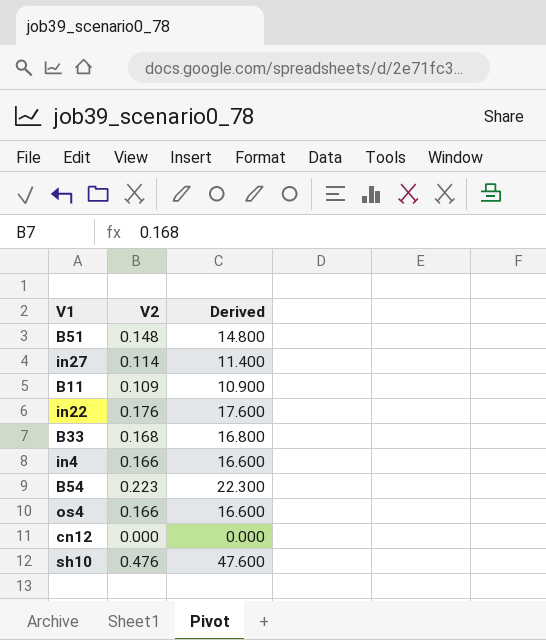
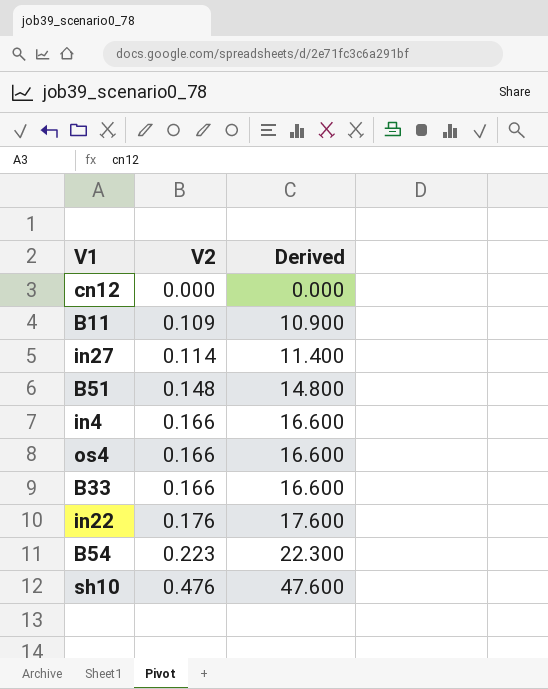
row order: none -> V2 ascending
B33 | V2: 0.168 -> 0.166
B33 | Derived: 16.800 -> 16.600

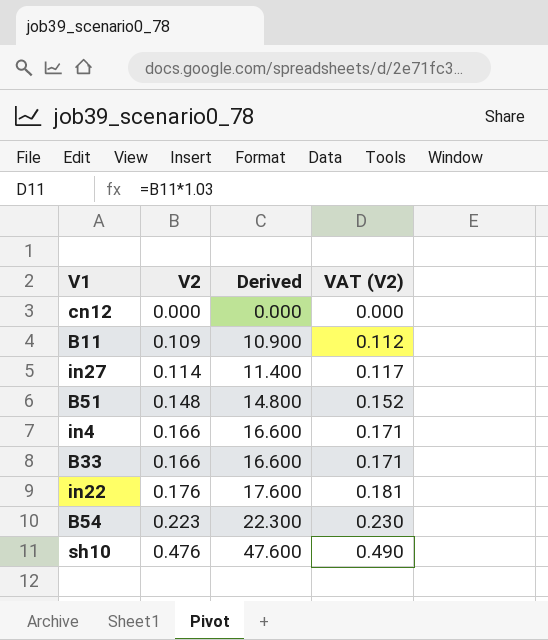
column VAT (V2) | formula: none -> [V2] * 1.03
row os4: 0.166 | 16.600 -> none

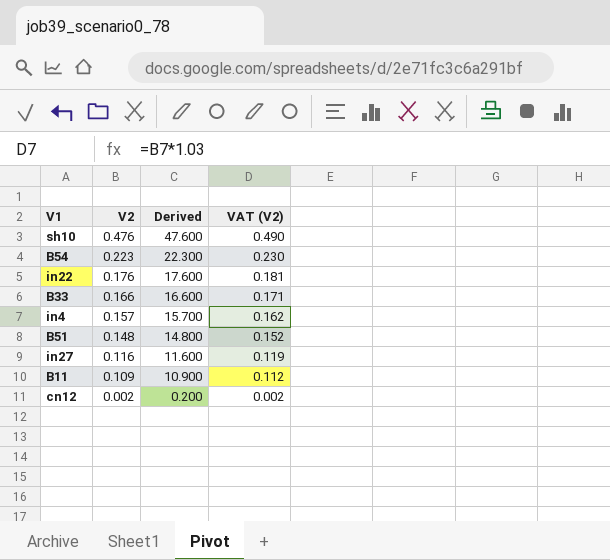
row order: V2 ascending -> V2 descending
in4 | V2: 0.166 -> 0.157
in4 | Derived: 16.600 -> 15.700
in4 | VAT (V2): 0.171 -> 0.162
in27 | V2: 0.114 -> 0.116
in27 | Derived: 11.400 -> 11.600
in27 | VAT (V2): 0.117 -> 0.119
cn12 | V2: 0.000 -> 0.002
cn12 | Derived: 0.000 -> 0.200
cn12 | VAT (V2): 0.000 -> 0.002

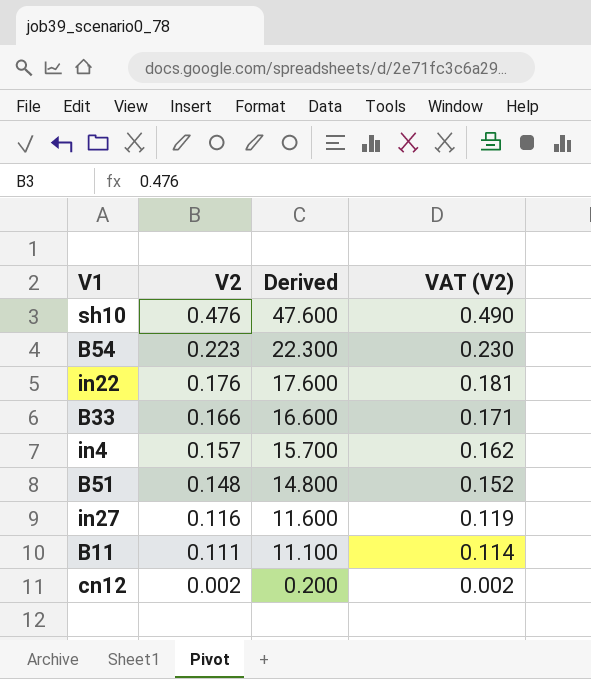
B11 | V2: 0.109 -> 0.111
B11 | Derived: 10.900 -> 11.100
B11 | VAT (V2): 0.112 -> 0.114

